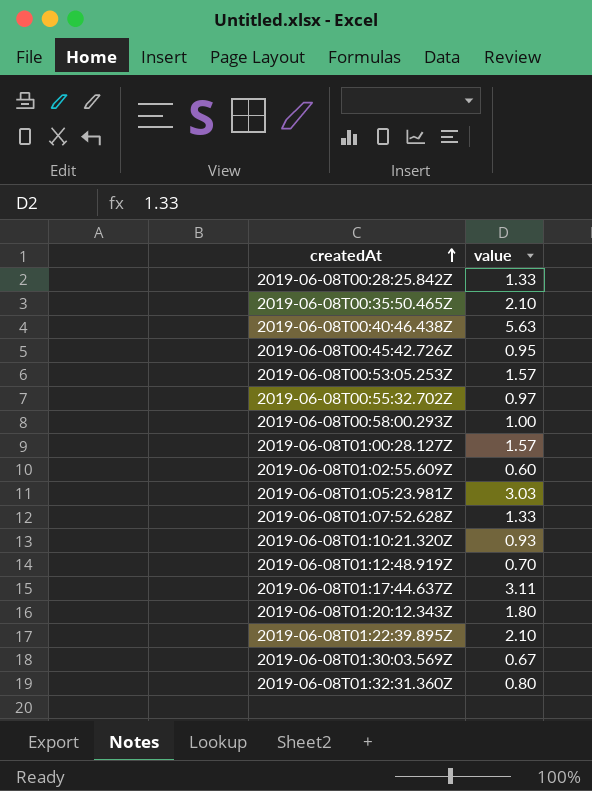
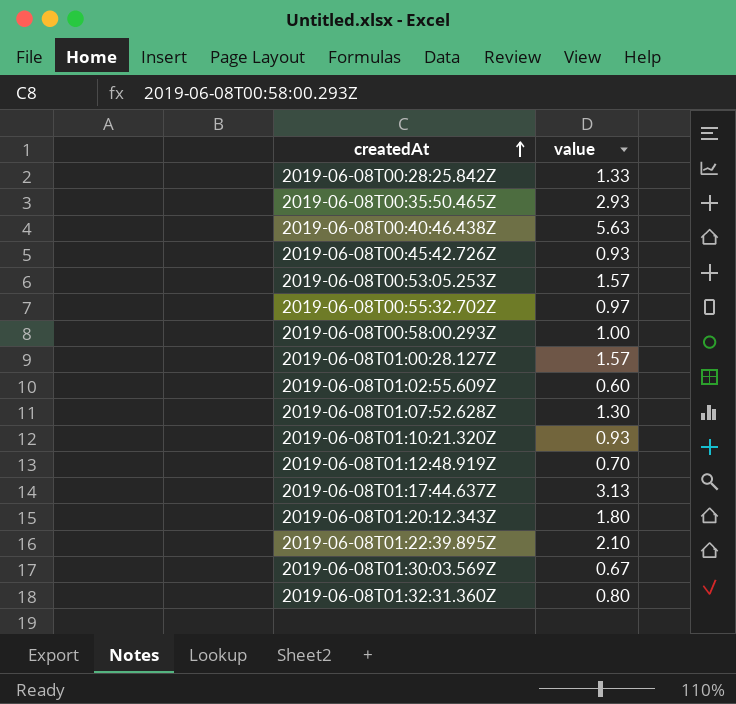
row 2019-06-08T01:05:23.981Z: 3.03 -> none
2019-06-08T00:35:50.465Z | value: 2.10 -> 2.93
2019-06-08T00:45:42.726Z | value: 0.95 -> 0.93
2019-06-08T01:07:52.628Z | value: 1.33 -> 1.30
2019-06-08T01:17:44.637Z | value: 3.11 -> 3.13

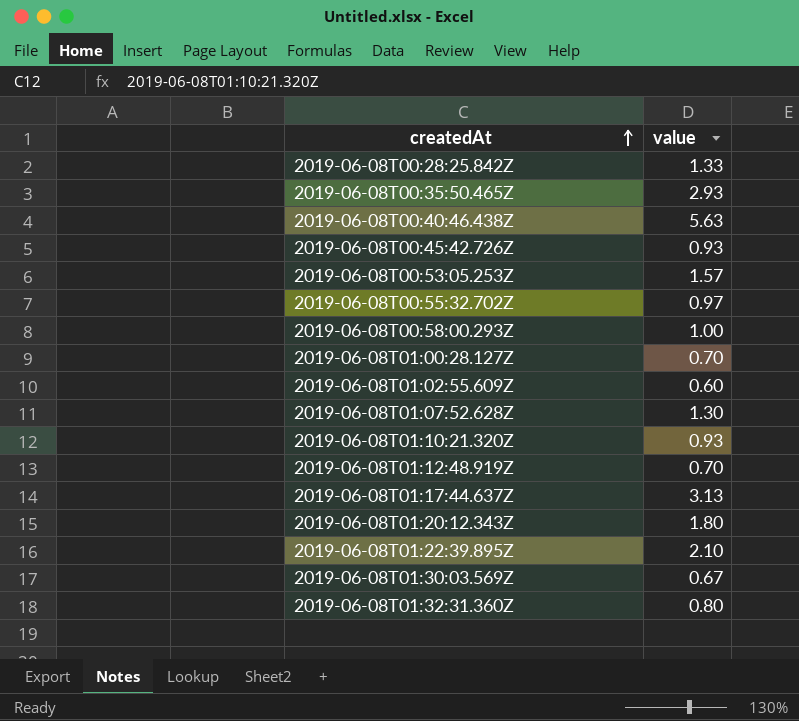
2019-06-08T01:00:28.127Z | value: 1.57 -> 0.70

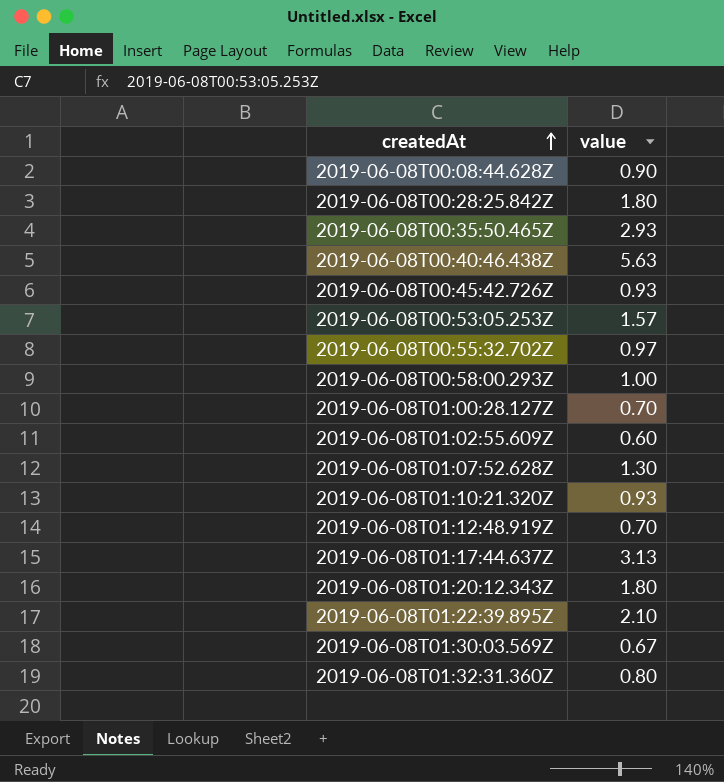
row 2019-06-08T00:08:44.628Z: none -> 0.90
2019-06-08T00:28:25.842Z | value: 1.33 -> 1.80

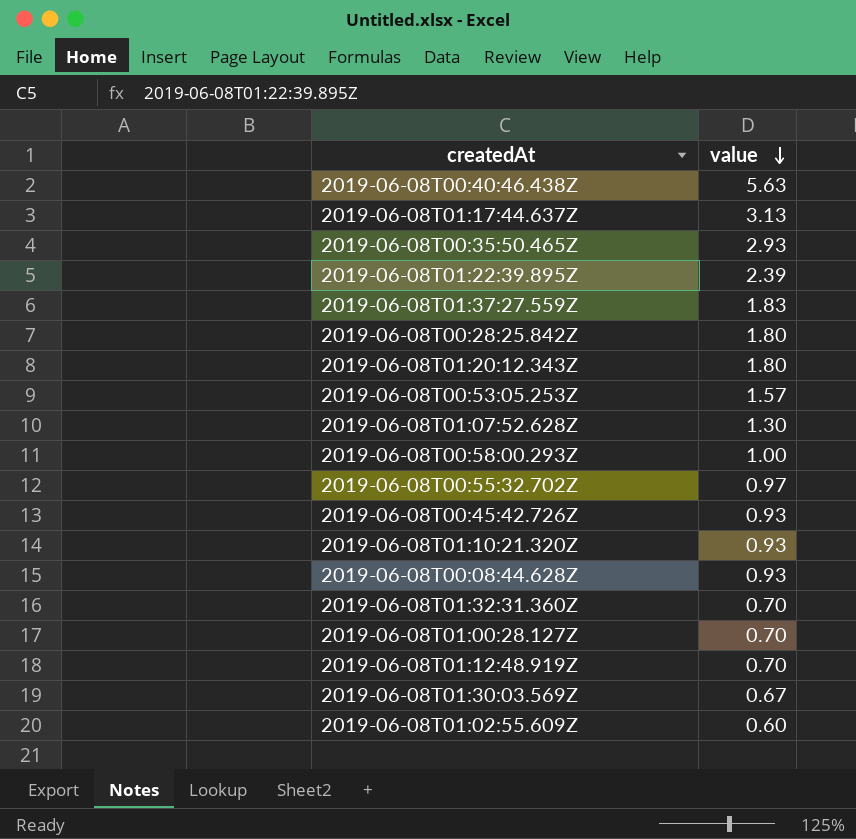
row order: createdAt ascending -> value descending
2019-06-08T01:22:39.895Z | value: 2.10 -> 2.39
row 2019-06-08T01:37:27.559Z: none -> 1.83
2019-06-08T00:08:44.628Z | value: 0.90 -> 0.93
2019-06-08T01:32:31.360Z | value: 0.80 -> 0.70

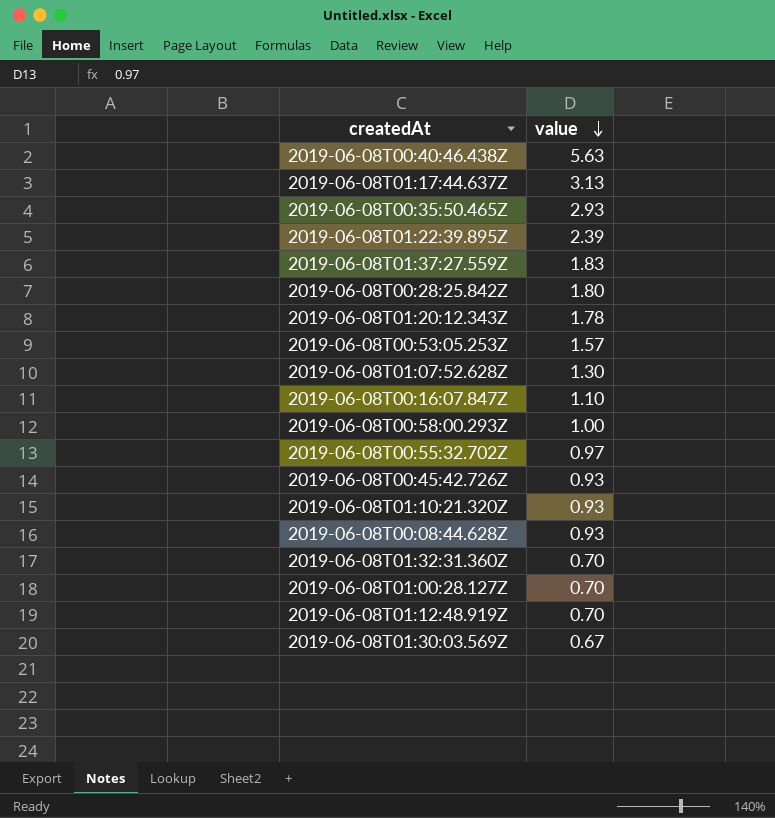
row 2019-06-08T01:02:55.609Z: 0.60 -> none
2019-06-08T01:20:12.343Z | value: 1.80 -> 1.78
row 2019-06-08T00:16:07.847Z: none -> 1.10

